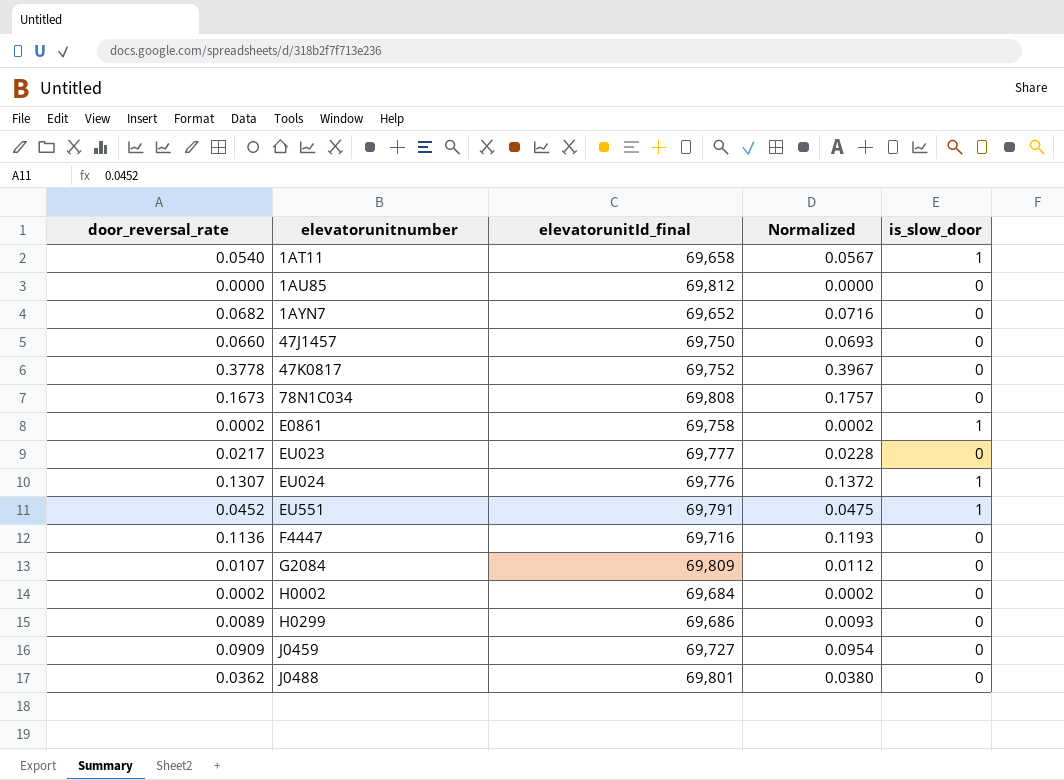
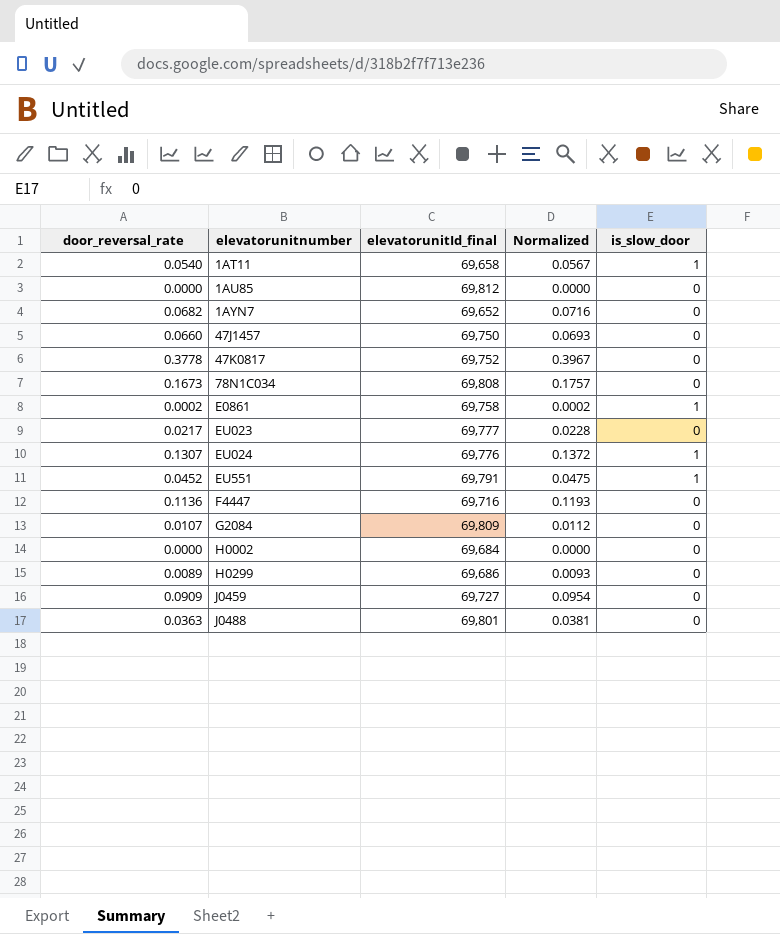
H0002 | door_reversal_rate: 0.0002 -> 0.0000
H0002 | Normalized: 0.0002 -> 0.0000
J0488 | door_reversal_rate: 0.0362 -> 0.0363
J0488 | Normalized: 0.0380 -> 0.0381

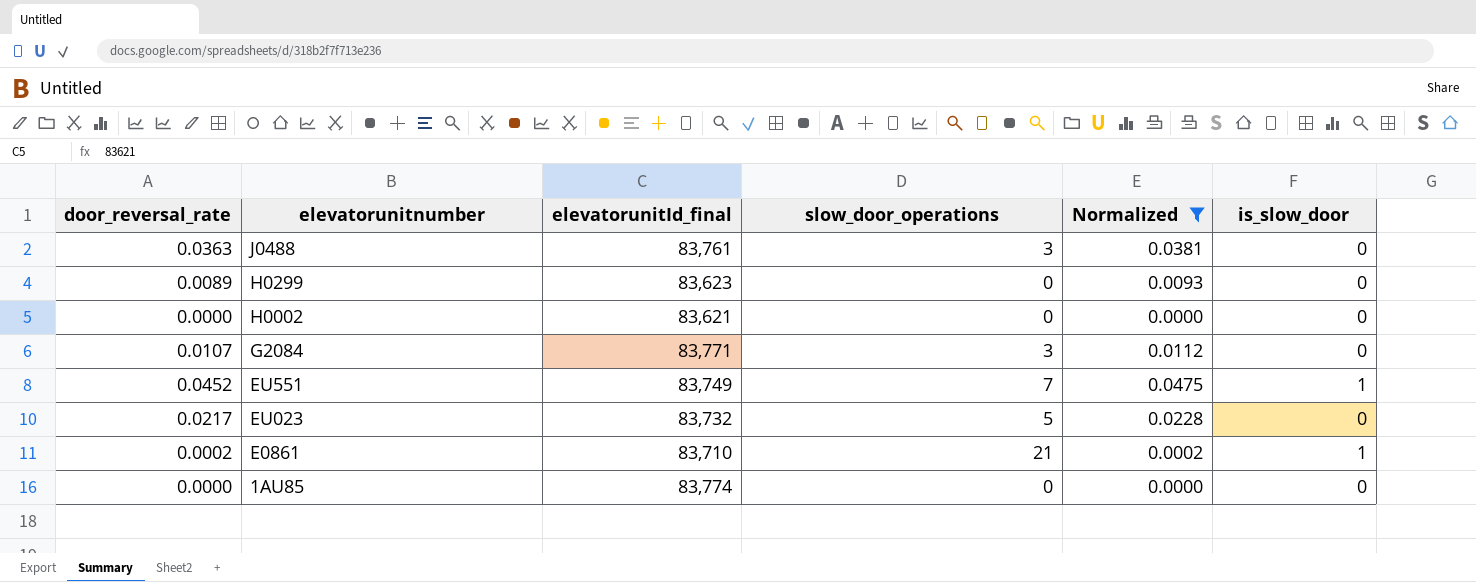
filter: none -> Normalized <= 0.0475
row order: elevatorunitnumber ascending -> elevatorunitnumber descending
column slow_door_operations | position: none -> 4
J0488 | elevatorunitId_final: 69,801 -> 83,761
H0299 | elevatorunitId_final: 69,686 -> 83,623
H0002 | elevatorunitId_final: 69,684 -> 83,621
G2084 | elevatorunitId_final: 69,809 -> 83,771
EU551 | elevatorunitId_final: 69,791 -> 83,749
EU023 | elevatorunitId_final: 69,777 -> 83,732
E0861 | elevatorunitId_final: 69,758 -> 83,710
1AU85 | elevatorunitId_final: 69,812 -> 83,774

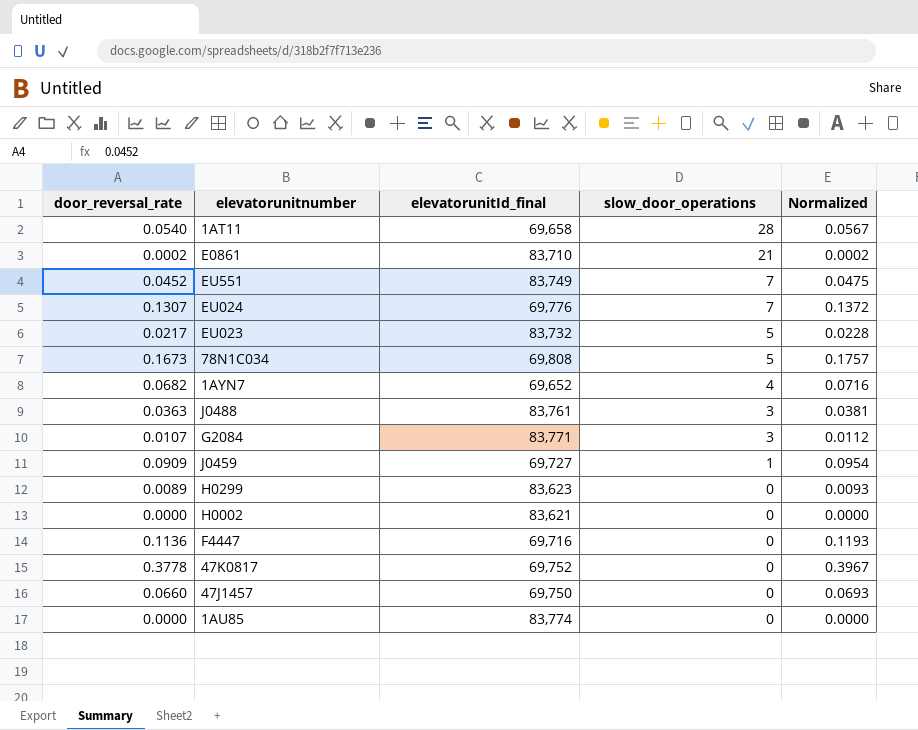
filter: Normalized <= 0.0475 -> none
row order: elevatorunitnumber descending -> slow_door_operations descending
column is_slow_door | position: 6 -> none

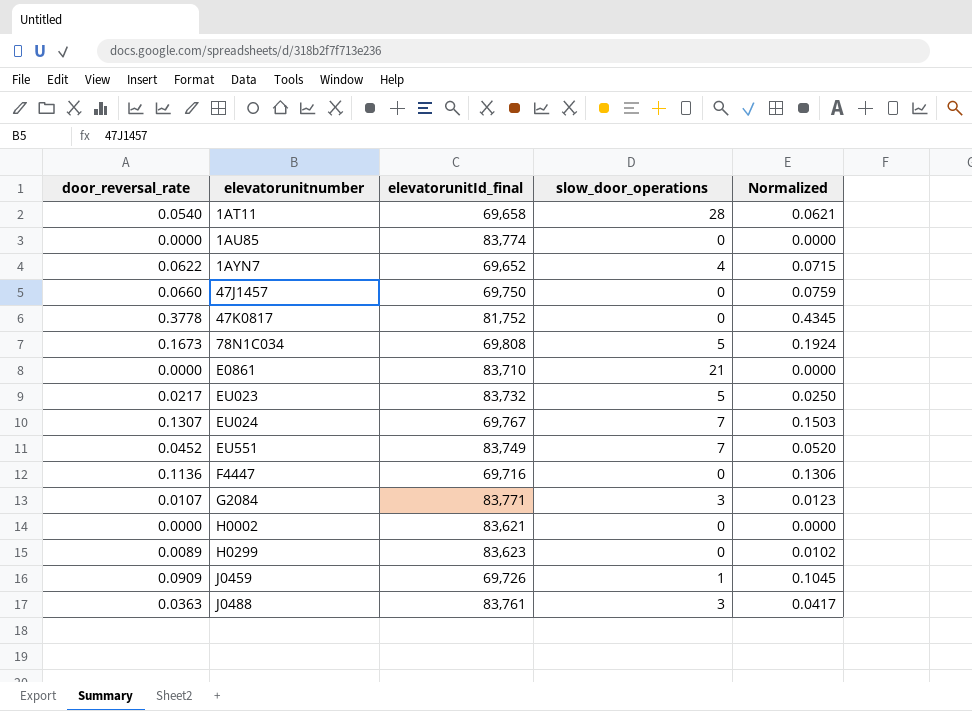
row order: slow_door_operations descending -> elevatorunitnumber ascending
column Normalized | formula: [door_reversal_rate] * 1.05 -> [door_reversal_rate] * 1.15
1AYN7 | door_reversal_rate: 0.0682 -> 0.0622
47K0817 | elevatorunitId_final: 69,752 -> 81,752
E0861 | door_reversal_rate: 0.0002 -> 0.0000
EU024 | elevatorunitId_final: 69,776 -> 69,767
J0459 | elevatorunitId_final: 69,727 -> 69,726

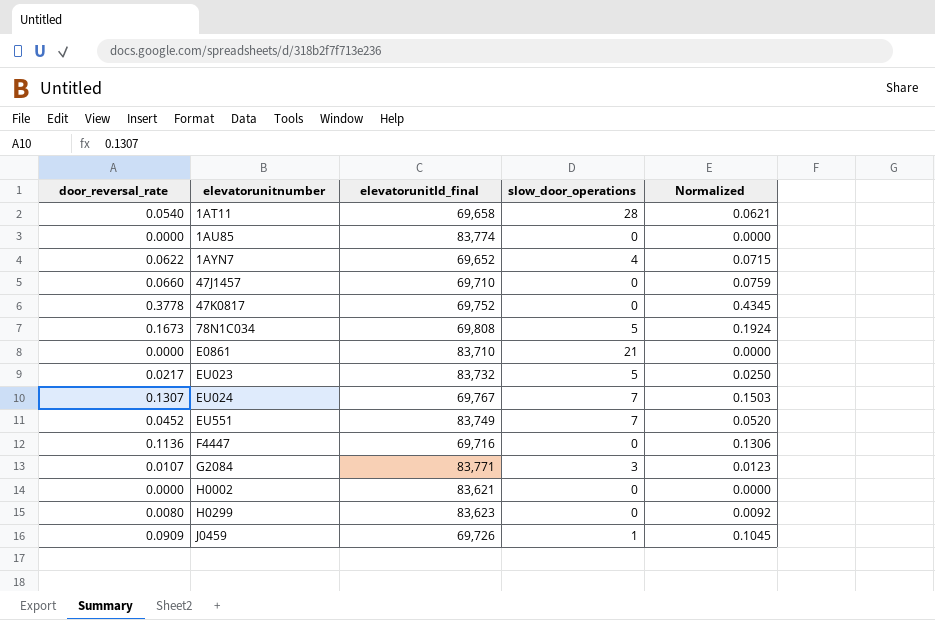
row J0488: 0.0363 | 83,761 | 3 | 0.0417 -> none
47J1457 | elevatorunitId_final: 69,750 -> 69,710
47K0817 | elevatorunitId_final: 81,752 -> 69,752
H0299 | door_reversal_rate: 0.0089 -> 0.0080
H0299 | Normalized: 0.0102 -> 0.0092

